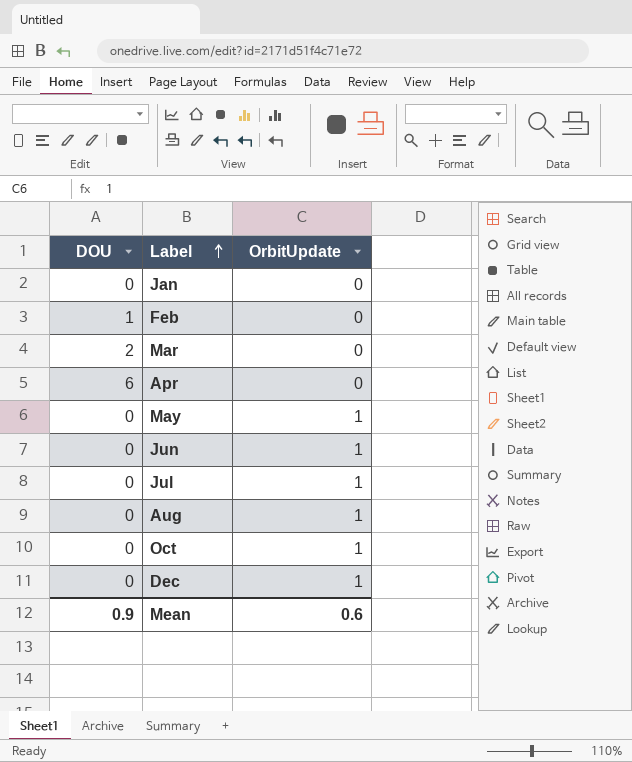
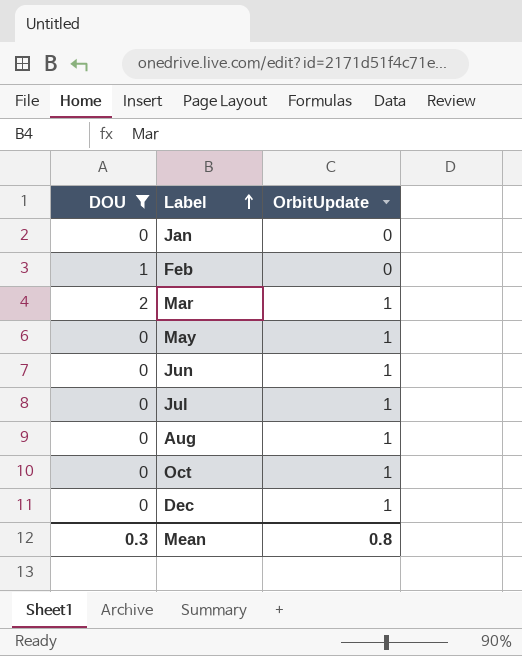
filter: none -> DOU != 6
Mar | OrbitUpdate: 0 -> 1
Mean | DOU: 0.9 -> 0.3
Mean | OrbitUpdate: 0.6 -> 0.8

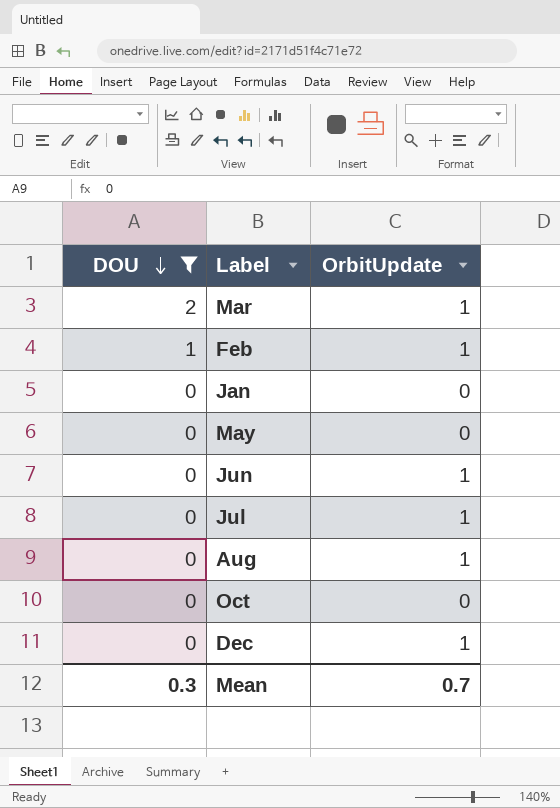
row order: Label ascending -> DOU descending
Feb | OrbitUpdate: 0 -> 1
May | OrbitUpdate: 1 -> 0
Oct | OrbitUpdate: 1 -> 0
Mean | OrbitUpdate: 0.8 -> 0.7

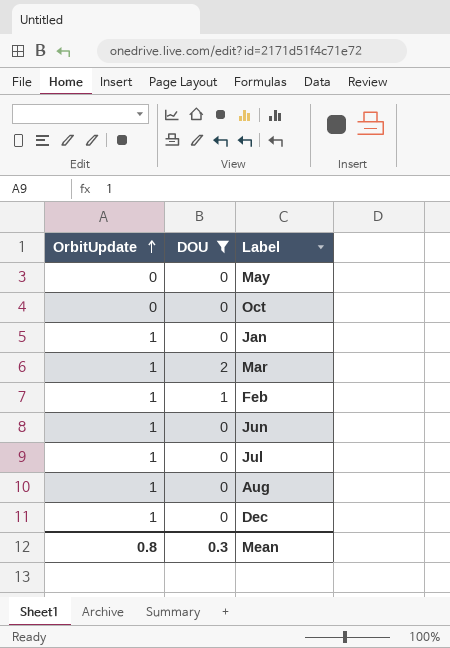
row order: DOU descending -> OrbitUpdate ascending
column OrbitUpdate | position: 3 -> 1
Jan | OrbitUpdate: 0 -> 1
Mean | OrbitUpdate: 0.7 -> 0.8

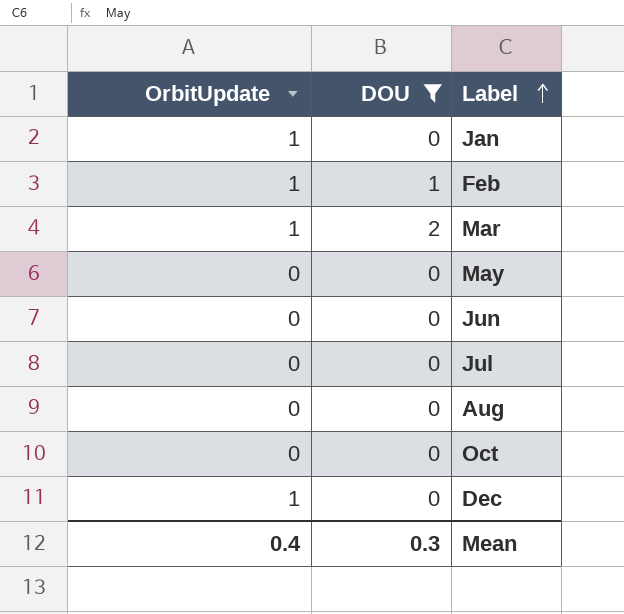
row order: OrbitUpdate ascending -> Label ascending
Jun | OrbitUpdate: 1 -> 0
Jul | OrbitUpdate: 1 -> 0
Aug | OrbitUpdate: 1 -> 0
Mean | OrbitUpdate: 0.8 -> 0.4

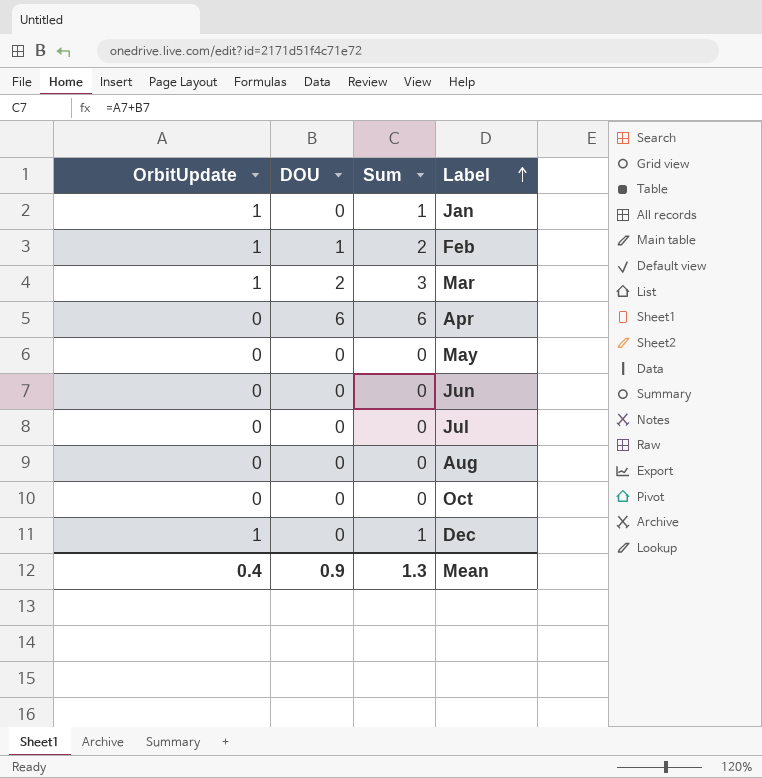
filter: DOU != 6 -> none
column Sum | formula: none -> [OrbitUpdate] + [DOU]
Mean | DOU: 0.3 -> 0.9

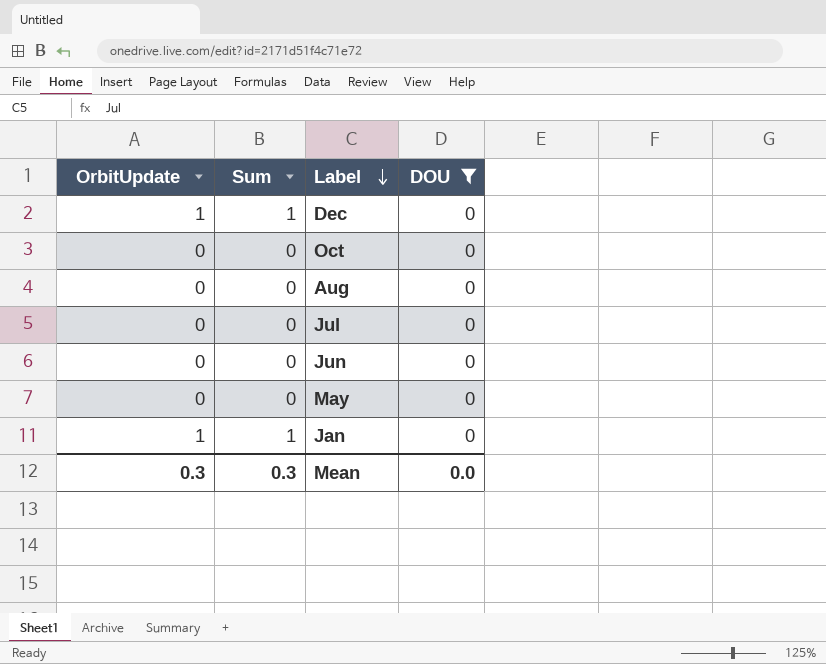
filter: none -> DOU = 0
row order: Label ascending -> Label descending
column DOU | position: 2 -> 4
Mean | OrbitUpdate: 0.4 -> 0.3
Mean | Sum: 1.3 -> 0.3
Mean | DOU: 0.9 -> 0.0

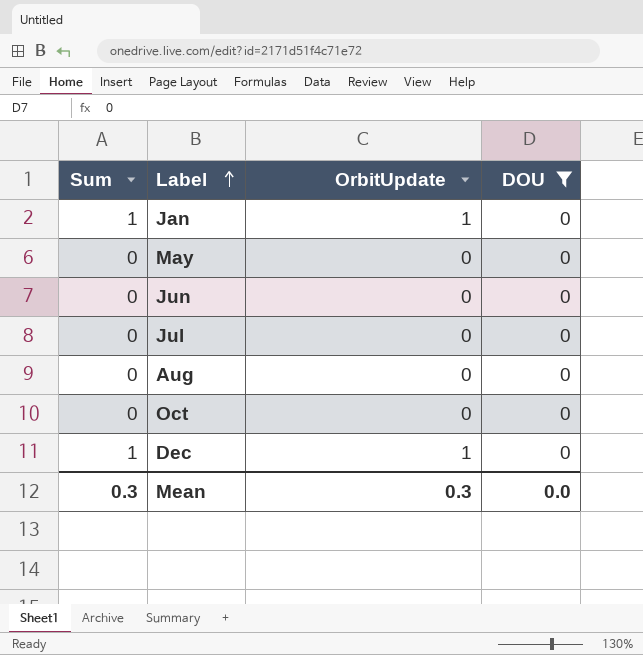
row order: Label descending -> Label ascending
column OrbitUpdate | position: 1 -> 3

